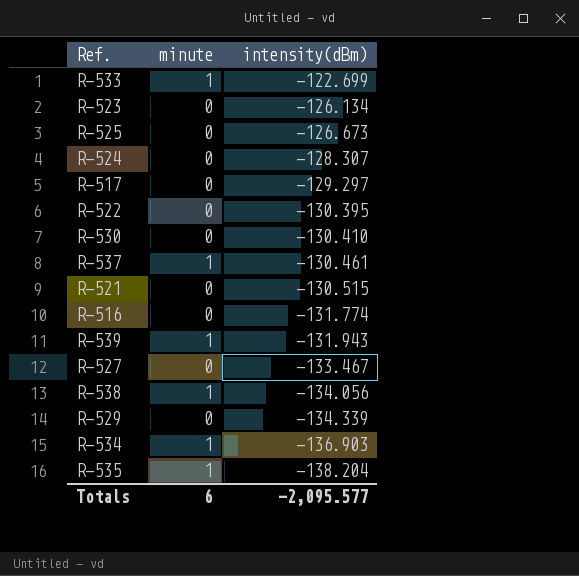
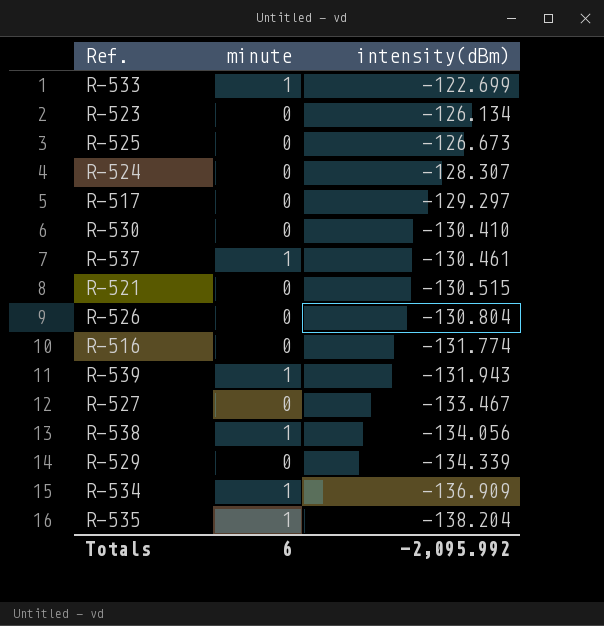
row R-522: 0 | -130.395 -> none
row R-526: none -> 0 | -130.804
R-534 | intensity(dBm): -136.903 -> -136.909
Totals | intensity(dBm): -2,095.577 -> -2,095.992

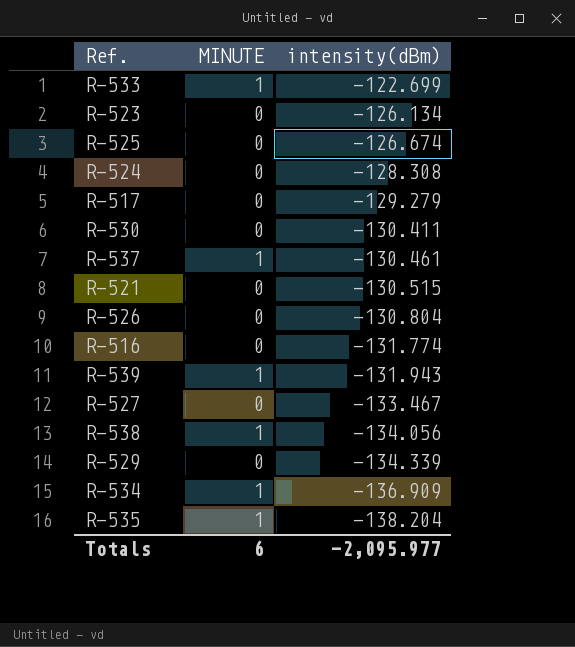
column name: minute -> MINUTE
R-525 | intensity(dBm): -126.673 -> -126.674
R-524 | intensity(dBm): -128.307 -> -128.308
R-517 | intensity(dBm): -129.297 -> -129.279
R-530 | intensity(dBm): -130.410 -> -130.411
Totals | intensity(dBm): -2,095.992 -> -2,095.977

